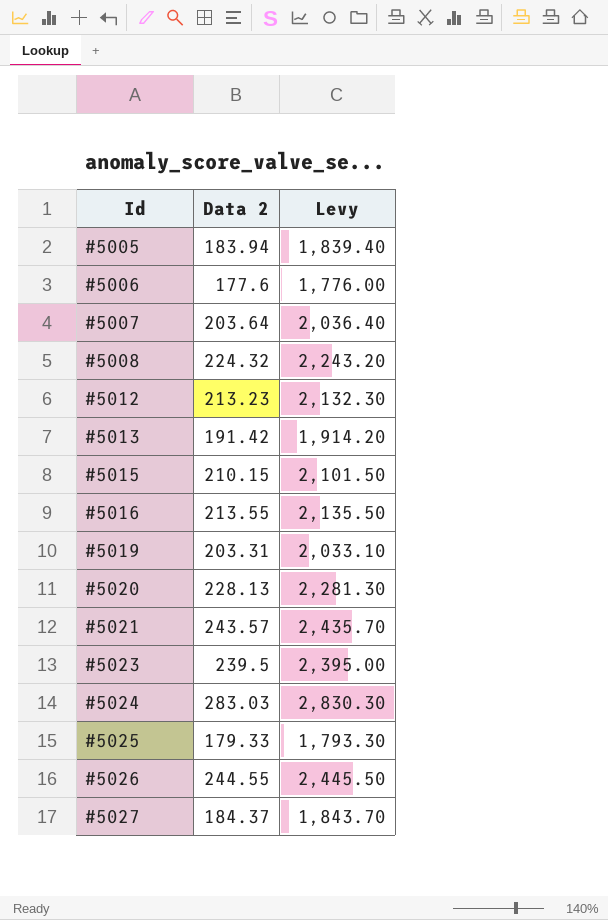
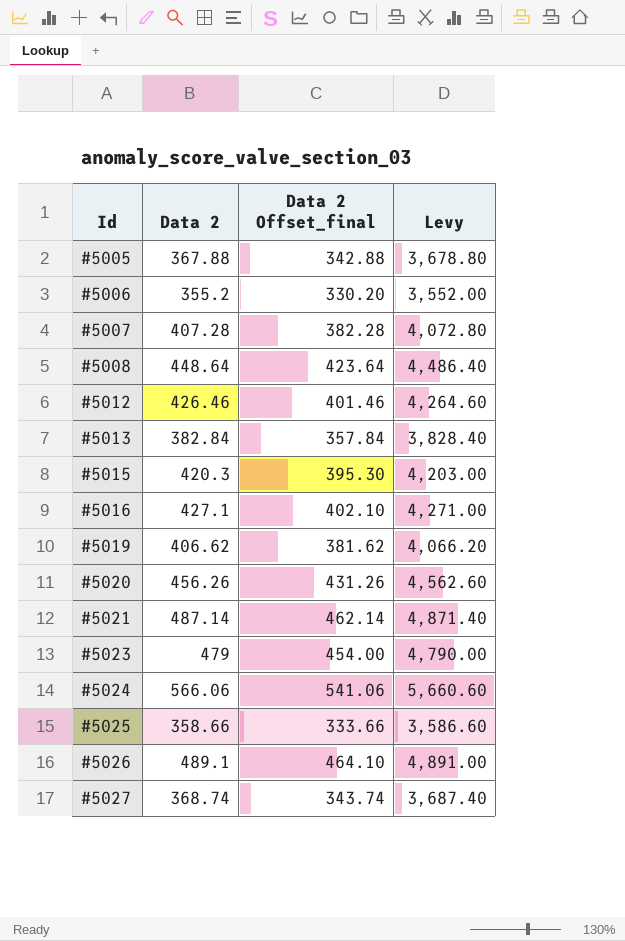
column Data 2 Offset_final | formula: none -> [Data 2] - 25
#5005 | Data 2: 183.94 -> 367.88
#5005 | Levy: 1,839.40 -> 3,678.80
#5006 | Data 2: 177.6 -> 355.2
#5006 | Levy: 1,776.00 -> 3,552.00
#5007 | Data 2: 203.64 -> 407.28
#5007 | Levy: 2,036.40 -> 4,072.80
#5008 | Data 2: 224.32 -> 448.64
#5008 | Levy: 2,243.20 -> 4,486.40
#5012 | Data 2: 213.23 -> 426.46
#5012 | Levy: 2,132.30 -> 4,264.60
#5013 | Data 2: 191.42 -> 382.84
#5013 | Levy: 1,914.20 -> 3,828.40
#5015 | Data 2: 210.15 -> 420.3
#5015 | Levy: 2,101.50 -> 4,203.00
#5016 | Data 2: 213.55 -> 427.1
#5016 | Levy: 2,135.50 -> 4,271.00
#5019 | Data 2: 203.31 -> 406.62
#5019 | Levy: 2,033.10 -> 4,066.20
#5020 | Data 2: 228.13 -> 456.26
#5020 | Levy: 2,281.30 -> 4,562.60
#5021 | Data 2: 243.57 -> 487.14
#5021 | Levy: 2,435.70 -> 4,871.40
#5023 | Data 2: 239.5 -> 479
#5023 | Levy: 2,395.00 -> 4,790.00
#5024 | Data 2: 283.03 -> 566.06
#5024 | Levy: 2,830.30 -> 5,660.60
#5025 | Data 2: 179.33 -> 358.66
#5025 | Levy: 1,793.30 -> 3,586.60
#5026 | Data 2: 244.55 -> 489.1
#5026 | Levy: 2,445.50 -> 4,891.00
#5027 | Data 2: 184.37 -> 368.74
#5027 | Levy: 1,843.70 -> 3,687.40

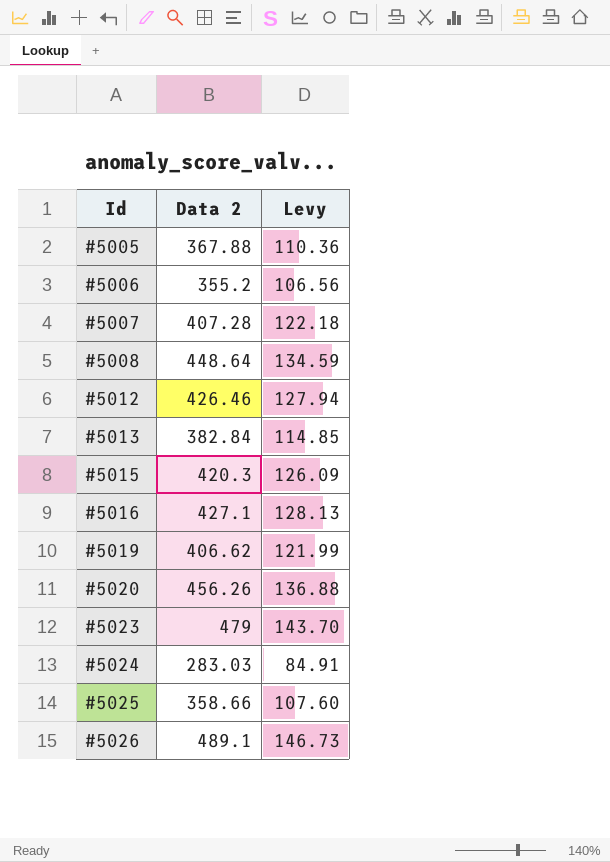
column Data 2 Offset_final | formula: [Data 2] - 25 -> none
column Levy | formula: [Data 2] * 10 -> [Data 2] * 0.3
row #5021: 487.14 | 462.14 | 4,871.40 -> none
row #5027: 368.74 | 343.74 | 3,687.40 -> none
#5024 | Data 2: 566.06 -> 283.03

